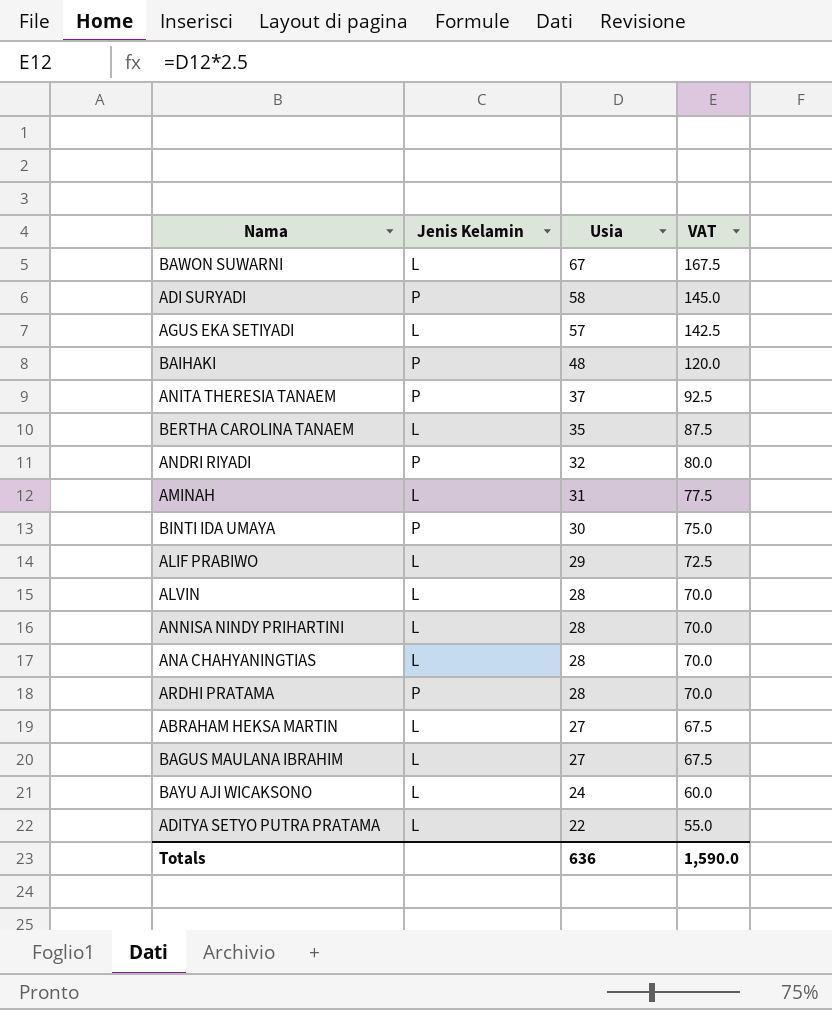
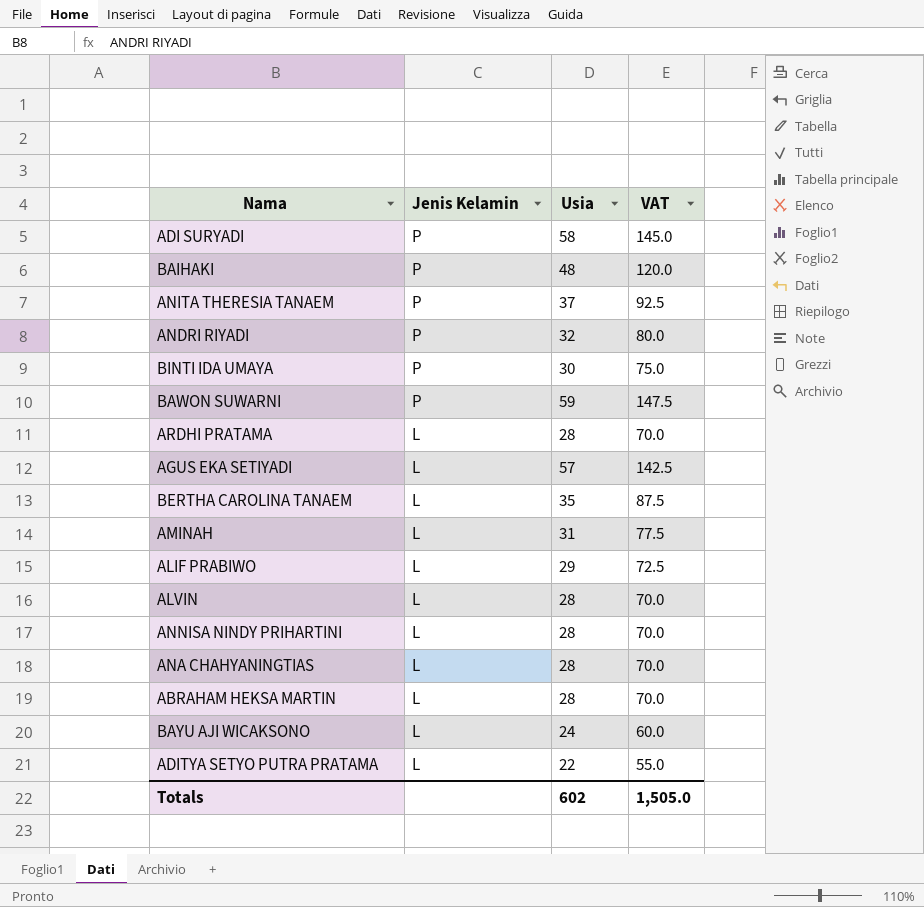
row order: Usia descending -> Jenis Kelamin descending
row BAGUS MAULANA IBRAHIM: L | 27 | 67.5 -> none
BAWON SUWARNI | Jenis Kelamin: L -> P
BAWON SUWARNI | Usia: 67 -> 59
BAWON SUWARNI | VAT: 167.5 -> 147.5
ARDHI PRATAMA | Jenis Kelamin: P -> L
ABRAHAM HEKSA MARTIN | Usia: 27 -> 28
ABRAHAM HEKSA MARTIN | VAT: 67.5 -> 70.0
Totals | Usia: 636 -> 602
Totals | VAT: 1,590.0 -> 1,505.0

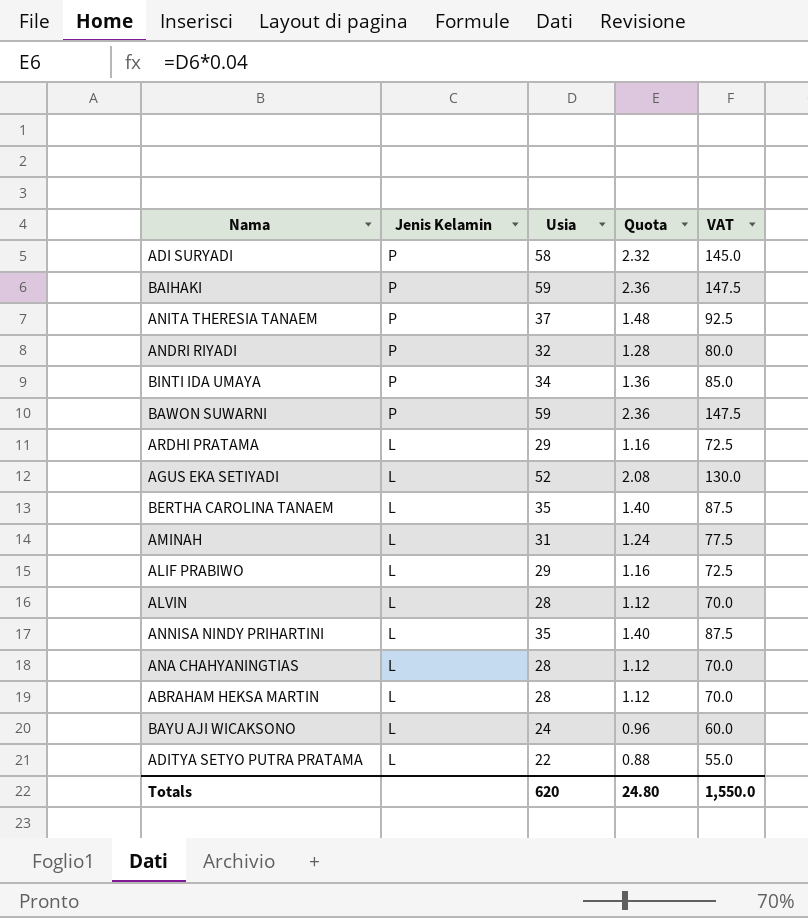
column Quota | formula: none -> [Usia] * 0.04
BAIHAKI | Usia: 48 -> 59
BAIHAKI | VAT: 120.0 -> 147.5
BINTI IDA UMAYA | Usia: 30 -> 34
BINTI IDA UMAYA | VAT: 75.0 -> 85.0
ARDHI PRATAMA | Usia: 28 -> 29
ARDHI PRATAMA | VAT: 70.0 -> 72.5
AGUS EKA SETIYADI | Usia: 57 -> 52
AGUS EKA SETIYADI | VAT: 142.5 -> 130.0
ANNISA NINDY PRIHARTINI | Usia: 28 -> 35
ANNISA NINDY PRIHARTINI | VAT: 70.0 -> 87.5
Totals | Usia: 602 -> 620
Totals | VAT: 1,505.0 -> 1,550.0

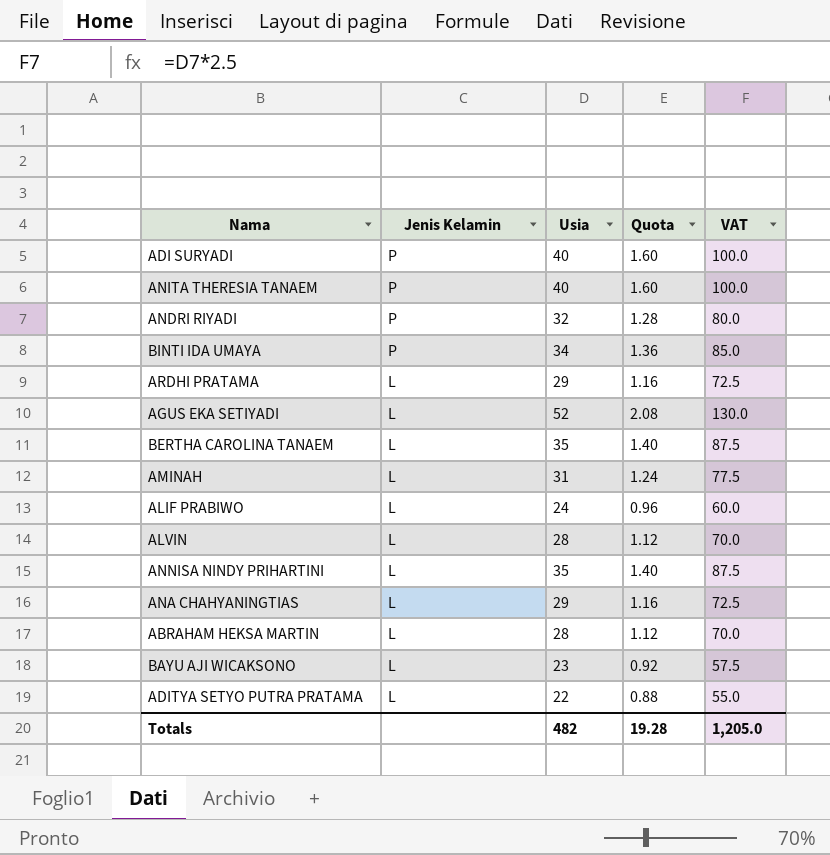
row BAIHAKI: P | 59 | 2.36 | 147.5 -> none
row BAWON SUWARNI: P | 59 | 2.36 | 147.5 -> none
ADI SURYADI | Usia: 58 -> 40
ADI SURYADI | Quota: 2.32 -> 1.60
ADI SURYADI | VAT: 145.0 -> 100.0
ANITA THERESIA TANAEM | Usia: 37 -> 40
ANITA THERESIA TANAEM | Quota: 1.48 -> 1.60
ANITA THERESIA TANAEM | VAT: 92.5 -> 100.0
ALIF PRABIWO | Usia: 29 -> 24
ALIF PRABIWO | Quota: 1.16 -> 0.96
ALIF PRABIWO | VAT: 72.5 -> 60.0
ANA CHAHYANINGTIAS | Usia: 28 -> 29
ANA CHAHYANINGTIAS | Quota: 1.12 -> 1.16
ANA CHAHYANINGTIAS | VAT: 70.0 -> 72.5
BAYU AJI WICAKSONO | Usia: 24 -> 23
BAYU AJI WICAKSONO | Quota: 0.96 -> 0.92
BAYU AJI WICAKSONO | VAT: 60.0 -> 57.5
Totals | Usia: 620 -> 482
Totals | Quota: 24.80 -> 19.28
Totals | VAT: 1,550.0 -> 1,205.0

